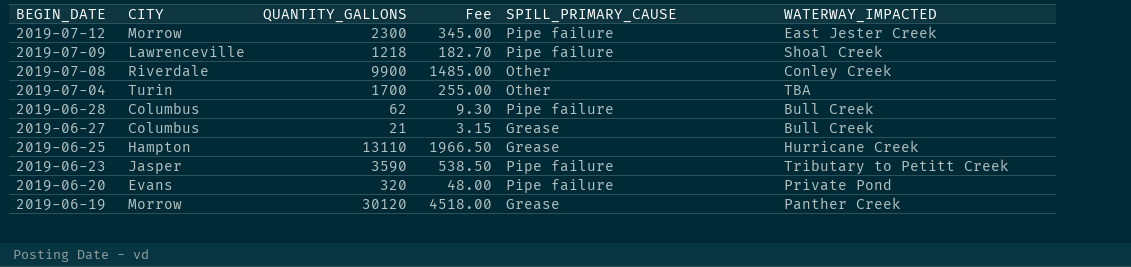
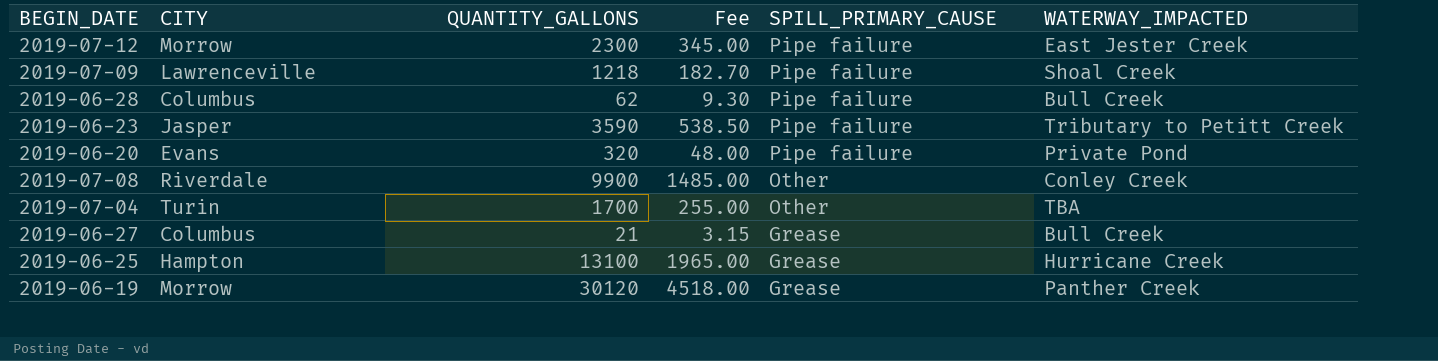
row order: BEGIN_DATE descending -> SPILL_PRIMARY_CAUSE descending
2019-06-25 | QUANTITY_GALLONS: 13110 -> 13100
2019-06-25 | Fee: 1966.50 -> 1965.00

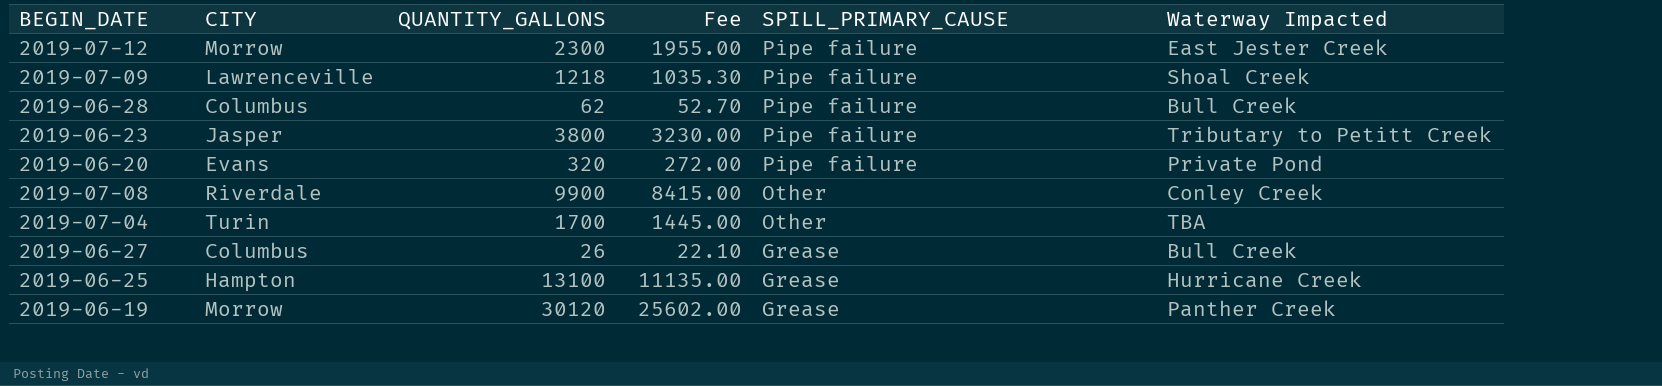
column Fee | formula: [QUANTITY_GALLONS] * 0.15 -> [QUANTITY_GALLONS] * 0.85
column name: WATERWAY_IMPACTED -> Waterway Impacted
2019-06-23 | QUANTITY_GALLONS: 3590 -> 3800
2019-06-27 | QUANTITY_GALLONS: 21 -> 26

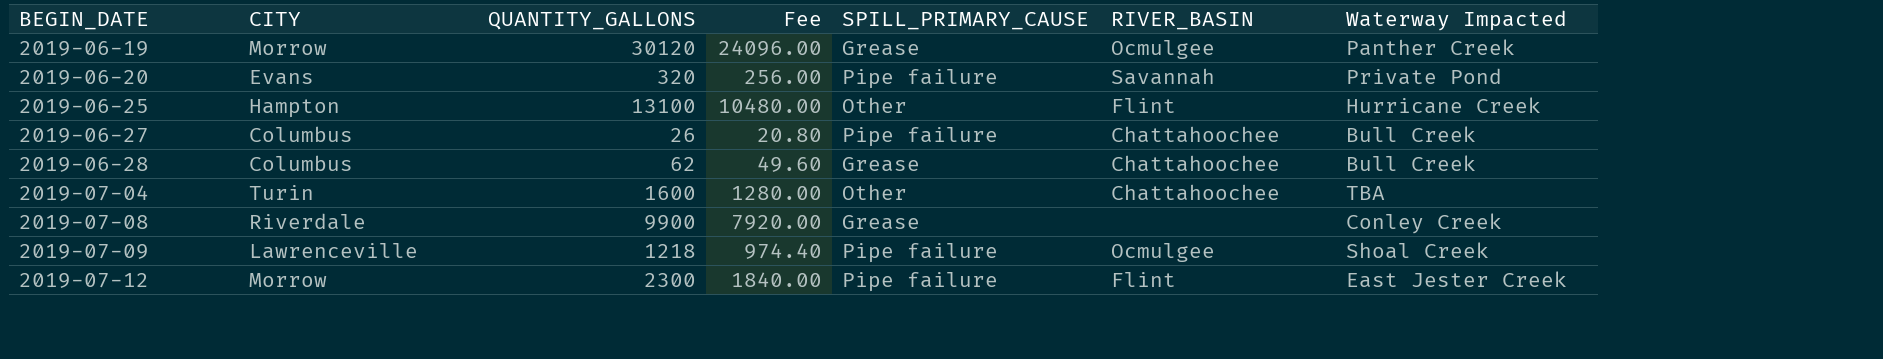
row order: SPILL_PRIMARY_CAUSE descending -> BEGIN_DATE ascending
column Fee | formula: [QUANTITY_GALLONS] * 0.85 -> [QUANTITY_GALLONS] * 0.8
column RIVER_BASIN | position: none -> 6
row 2019-06-23: Jasper | 3800 | 3230.00 | Pipe failure | Tributary to Petitt Creek -> none
2019-06-25 | SPILL_PRIMARY_CAUSE: Grease -> Other
2019-06-27 | SPILL_PRIMARY_CAUSE: Grease -> Pipe failure
2019-06-28 | SPILL_PRIMARY_CAUSE: Pipe failure -> Grease
2019-07-04 | QUANTITY_GALLONS: 1700 -> 1600
2019-07-08 | SPILL_PRIMARY_CAUSE: Other -> Grease

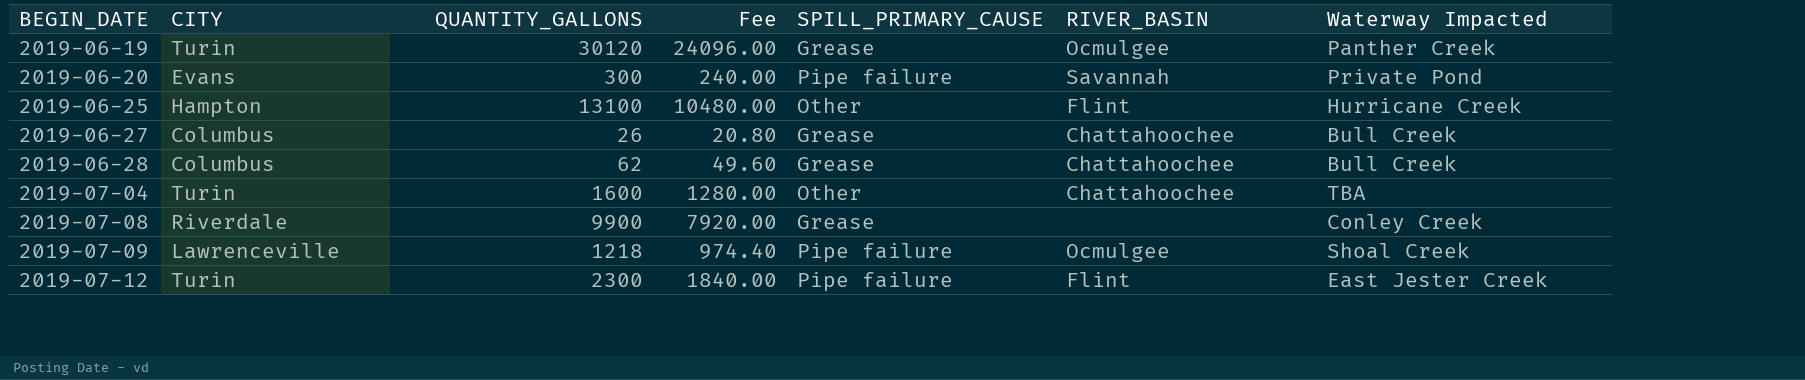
2019-06-19 | CITY: Morrow -> Turin
2019-06-20 | QUANTITY_GALLONS: 320 -> 300
2019-06-20 | Fee: 256.00 -> 240.00
2019-06-27 | SPILL_PRIMARY_CAUSE: Pipe failure -> Grease
2019-07-12 | CITY: Morrow -> Turin

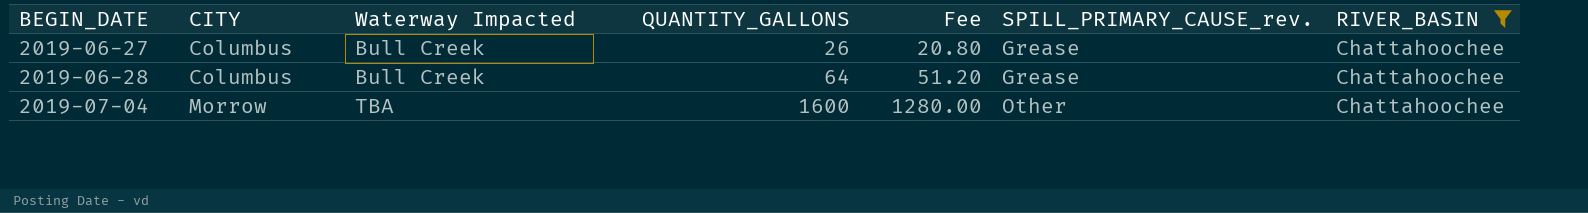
filter: none -> RIVER_BASIN = Chattahoochee
column Waterway Impacted | position: 7 -> 3
column name: SPILL_PRIMARY_CAUSE -> SPILL_PRIMARY_CAUSE_rev.
2019-06-28 | QUANTITY_GALLONS: 62 -> 64
2019-06-28 | Fee: 49.60 -> 51.20
2019-07-04 | CITY: Turin -> Morrow

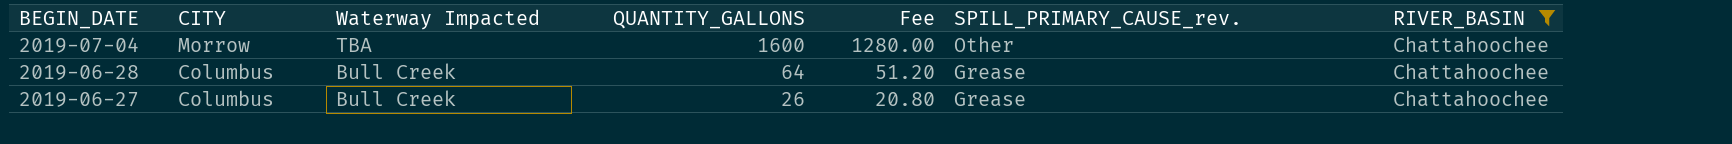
row order: BEGIN_DATE ascending -> BEGIN_DATE descending

